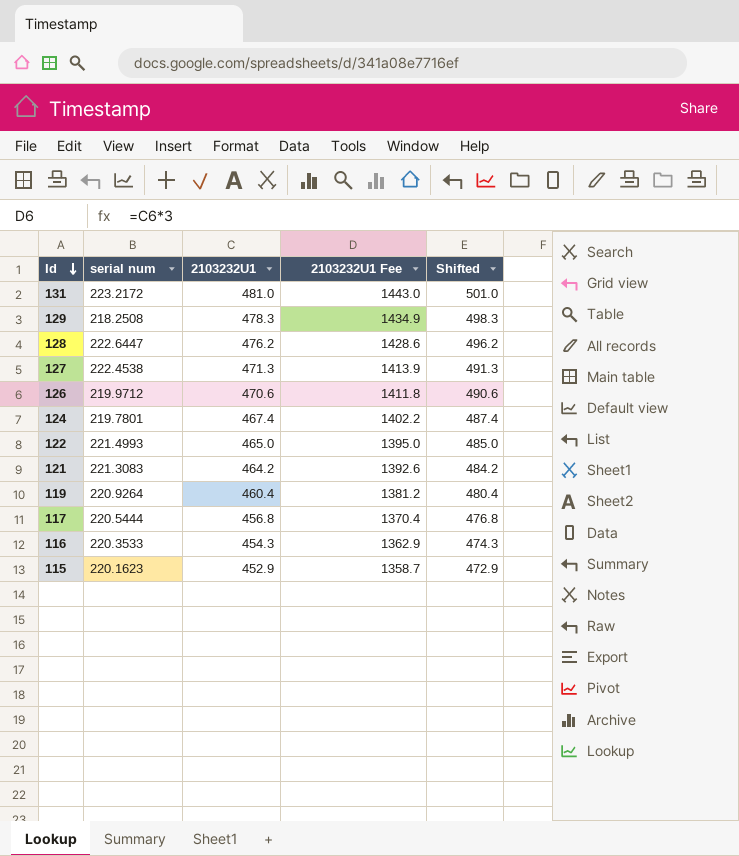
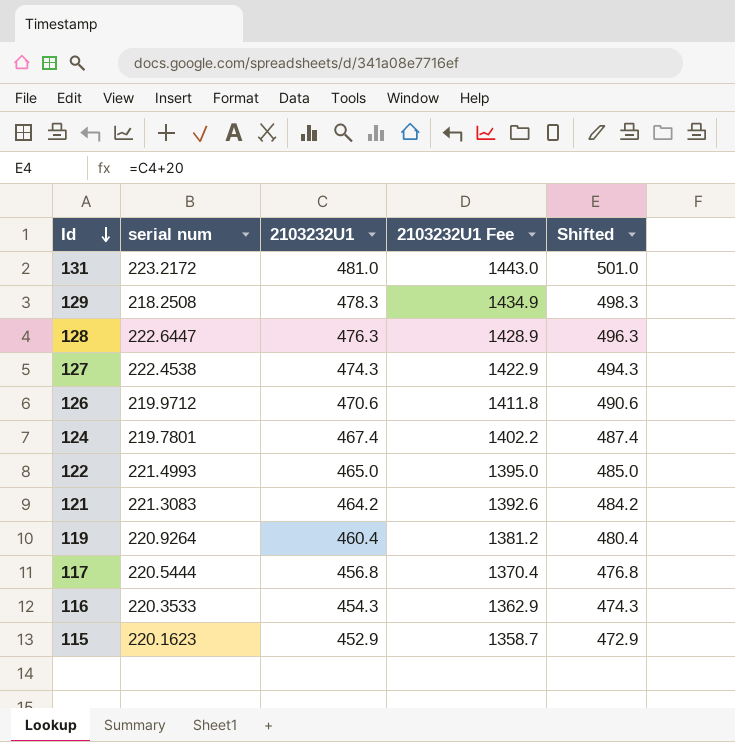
128 | 2103232U1: 476.2 -> 476.3
128 | 2103232U1 Fee: 1428.6 -> 1428.9
128 | Shifted: 496.2 -> 496.3
127 | 2103232U1: 471.3 -> 474.3
127 | 2103232U1 Fee: 1413.9 -> 1422.9
127 | Shifted: 491.3 -> 494.3

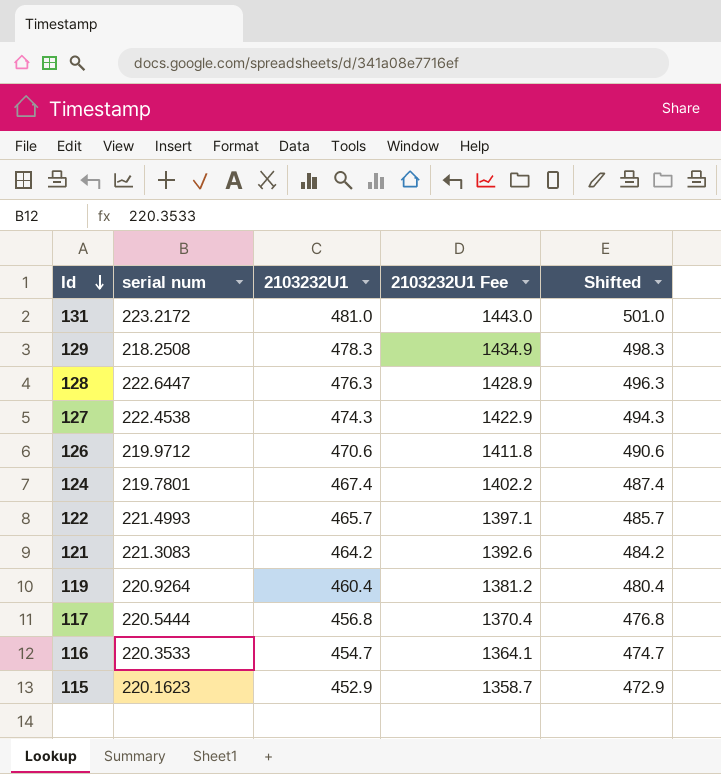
122 | 2103232U1: 465.0 -> 465.7
122 | 2103232U1 Fee: 1395.0 -> 1397.1
122 | Shifted: 485.0 -> 485.7
116 | 2103232U1: 454.3 -> 454.7
116 | 2103232U1 Fee: 1362.9 -> 1364.1
116 | Shifted: 474.3 -> 474.7

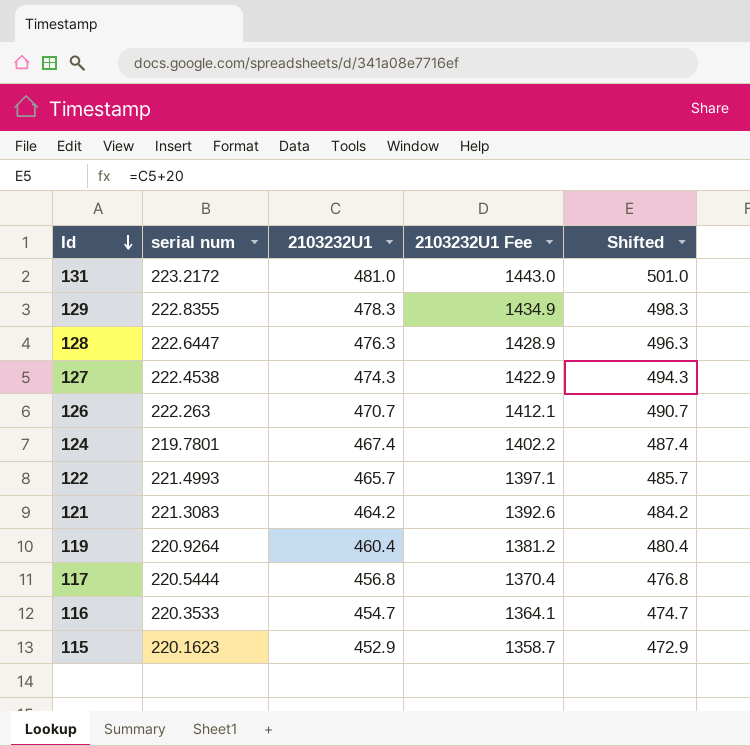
129 | serial num: 218.2508 -> 222.8355
126 | serial num: 219.9712 -> 222.263
126 | 2103232U1: 470.6 -> 470.7
126 | 2103232U1 Fee: 1411.8 -> 1412.1
126 | Shifted: 490.6 -> 490.7

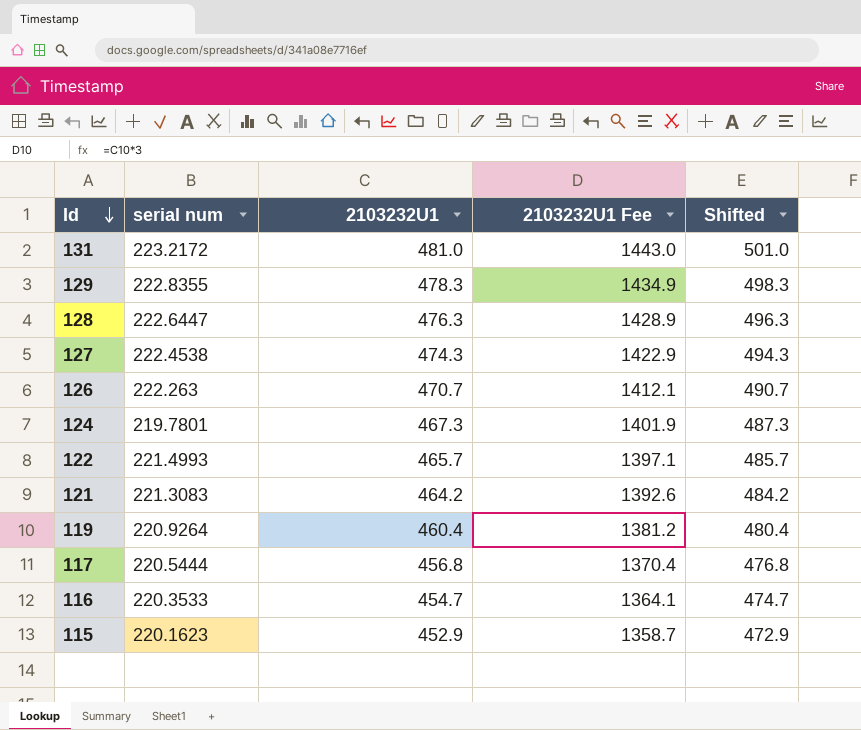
124 | 2103232U1: 467.4 -> 467.3
124 | 2103232U1 Fee: 1402.2 -> 1401.9
124 | Shifted: 487.4 -> 487.3

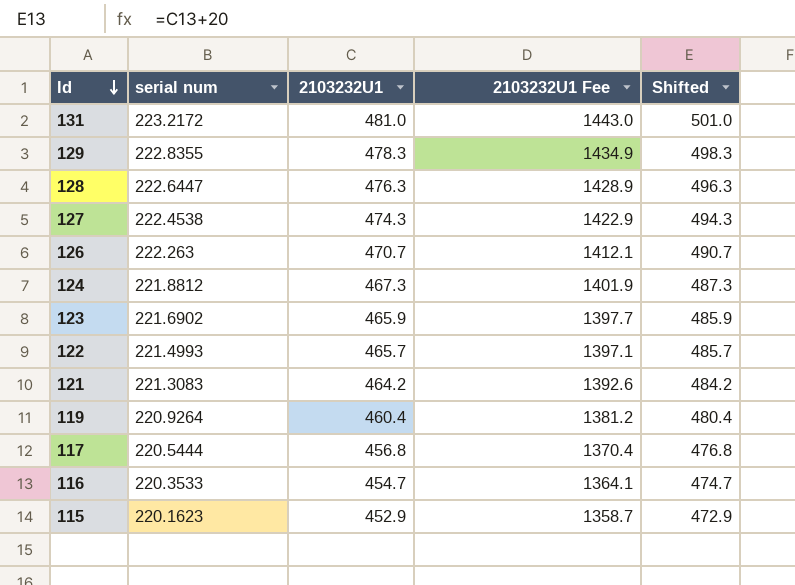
124 | serial num: 219.7801 -> 221.8812
row 123: none -> 221.6902 | 465.9 | 1397.7 | 485.9

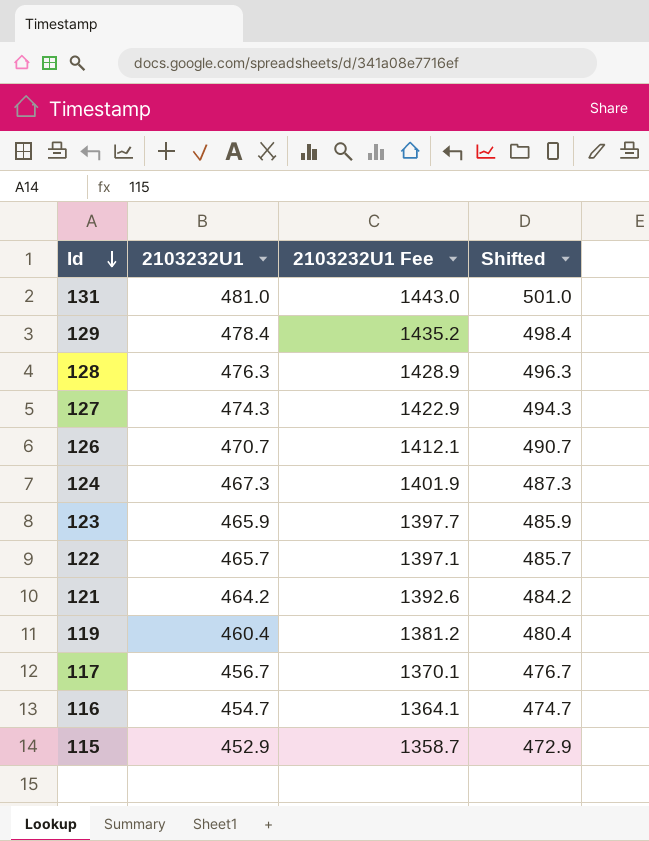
column serial num | position: 2 -> none
129 | 2103232U1: 478.3 -> 478.4
129 | 2103232U1 Fee: 1434.9 -> 1435.2
129 | Shifted: 498.3 -> 498.4
117 | 2103232U1: 456.8 -> 456.7
117 | 2103232U1 Fee: 1370.4 -> 1370.1
117 | Shifted: 476.8 -> 476.7

